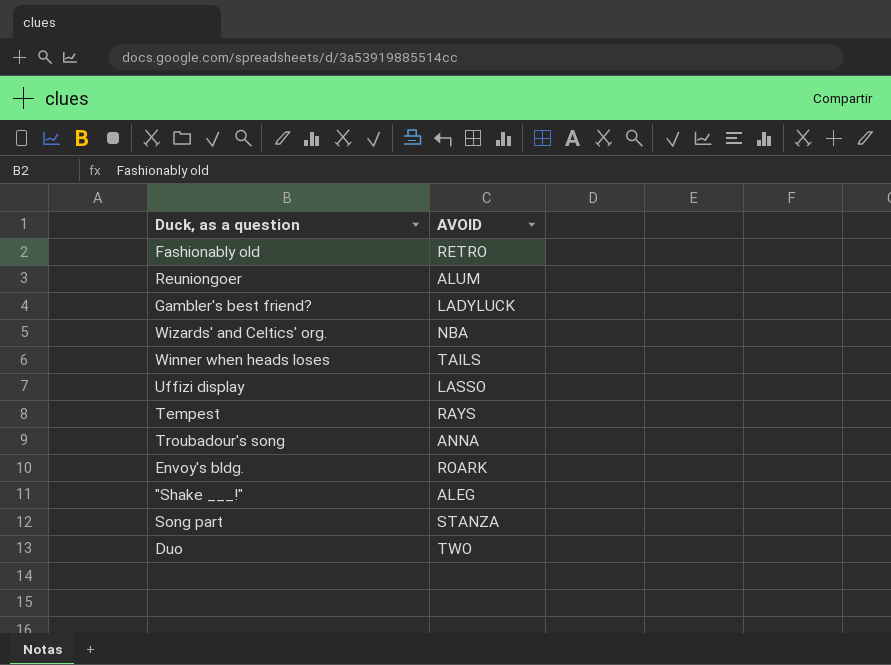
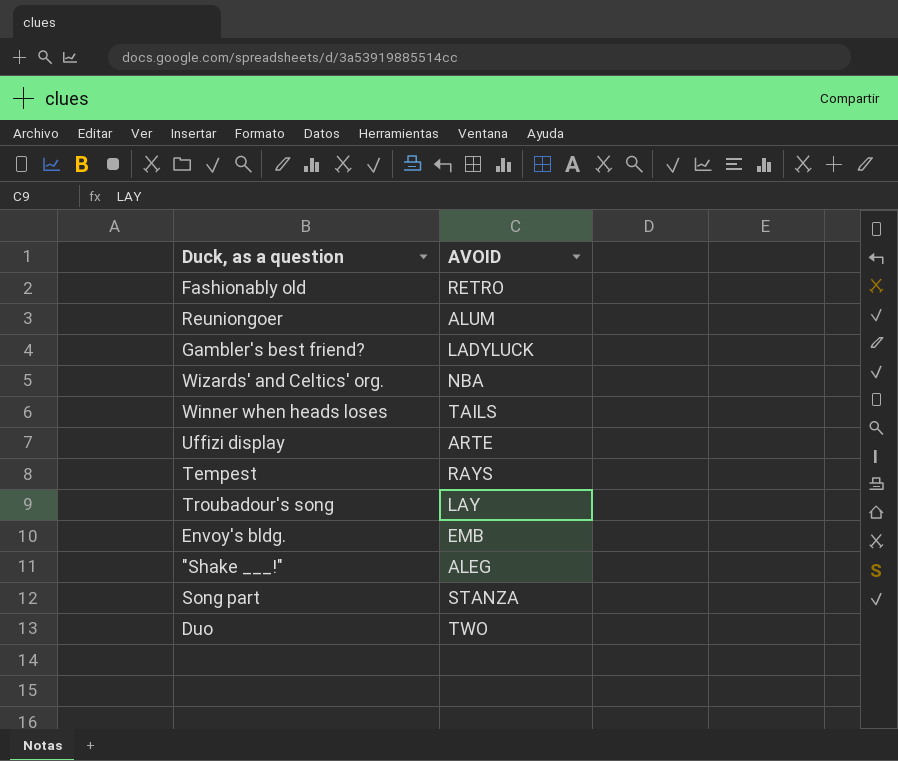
Uffizi display | AVOID: LASSO -> ARTE
Troubadour's song | AVOID: ANNA -> LAY
Envoy's bldg. | AVOID: ROARK -> EMB

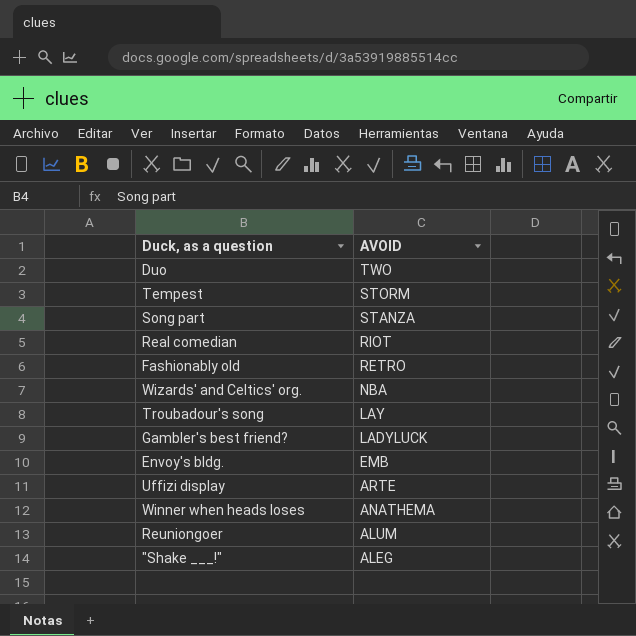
row order: none -> AVOID descending
Tempest | AVOID: RAYS -> STORM
row Real comedian: none -> RIOT
Winner when heads loses | AVOID: TAILS -> ANATHEMA

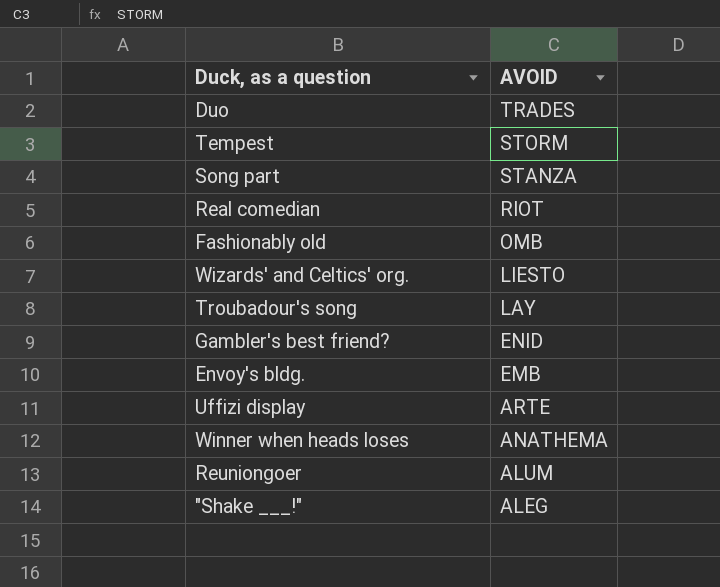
Duo | AVOID: TWO -> TRADES
Fashionably old | AVOID: RETRO -> OMB
Wizards' and Celtics' org. | AVOID: NBA -> LIESTO
Gambler's best friend? | AVOID: LADYLUCK -> ENID

